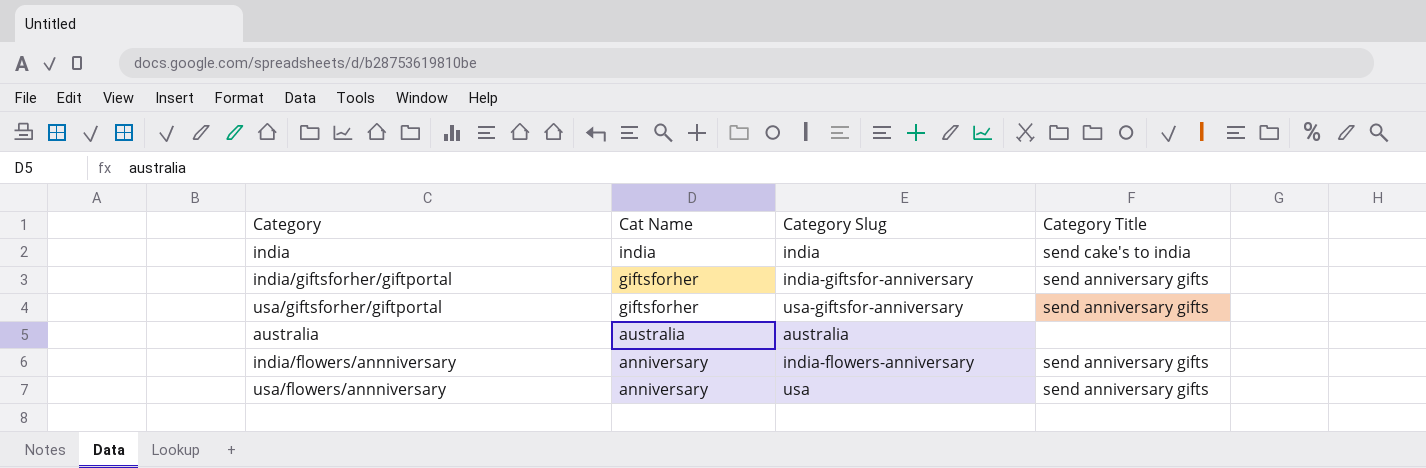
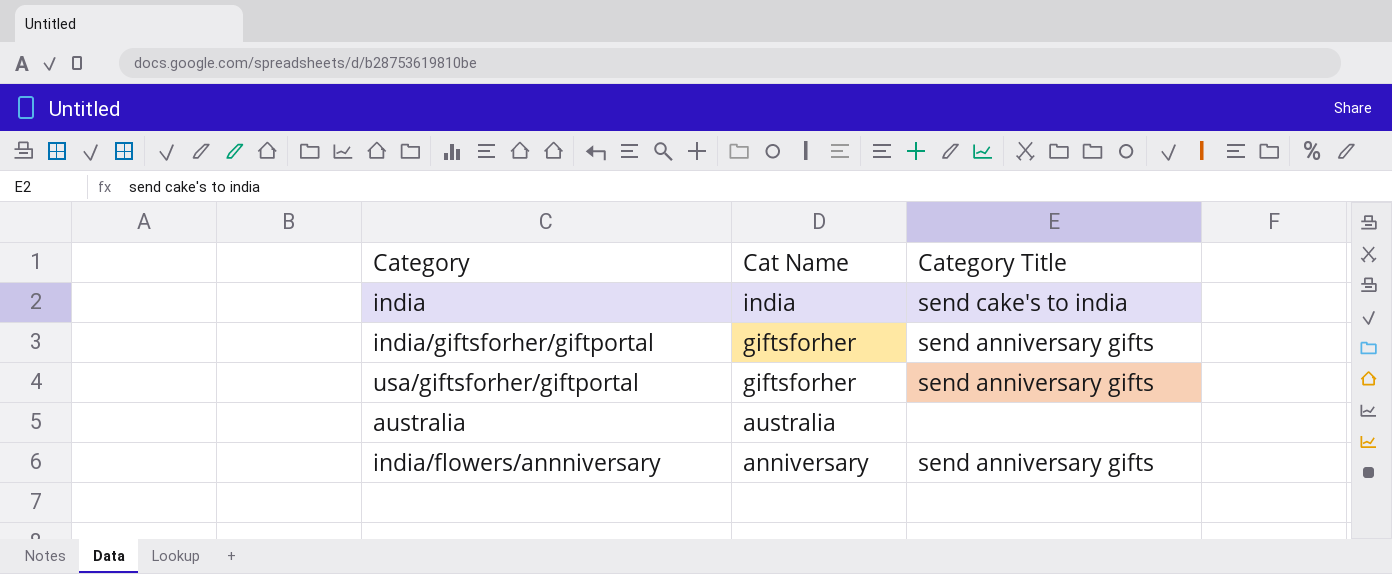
column Category Slug | position: 3 -> none
row usa/flowers/annniversary: anniversary | usa | send anniversary gifts -> none

